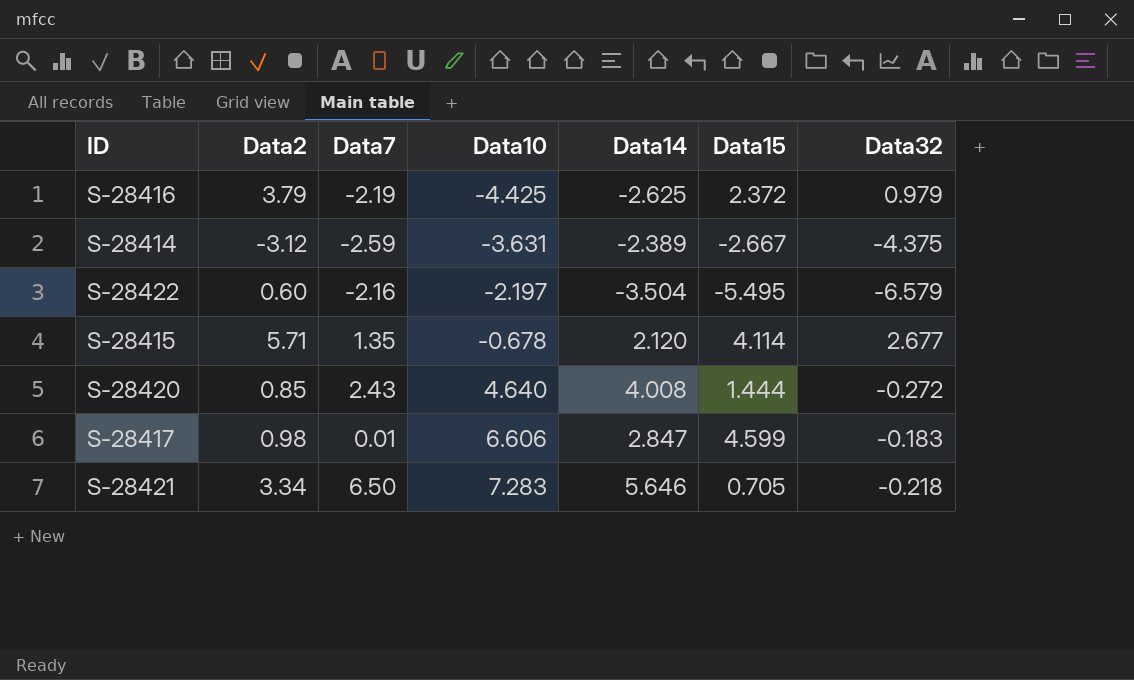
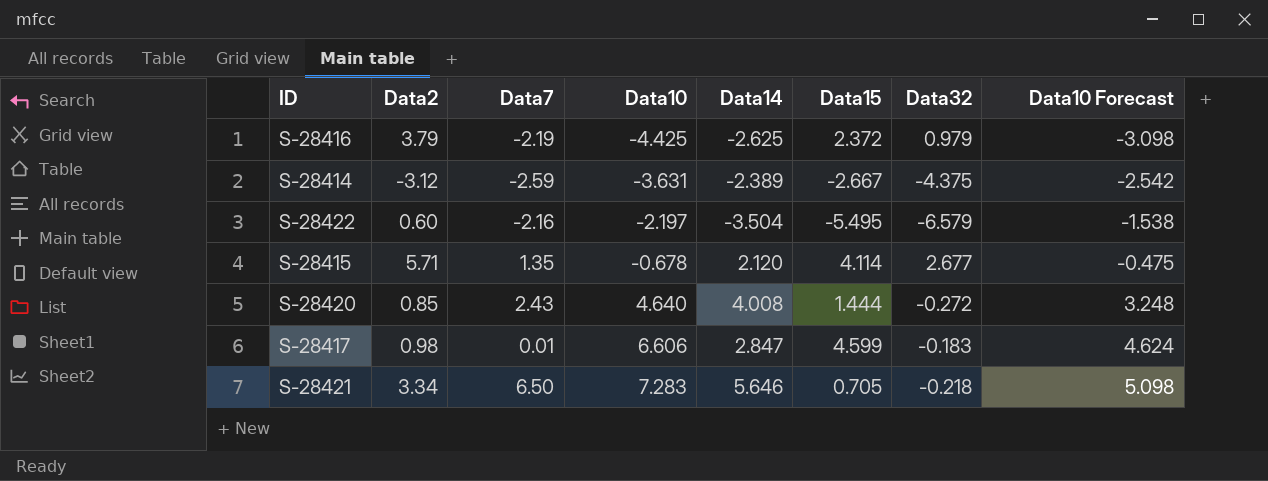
column Data10 Forecast | formula: none -> [Data10] * 0.7

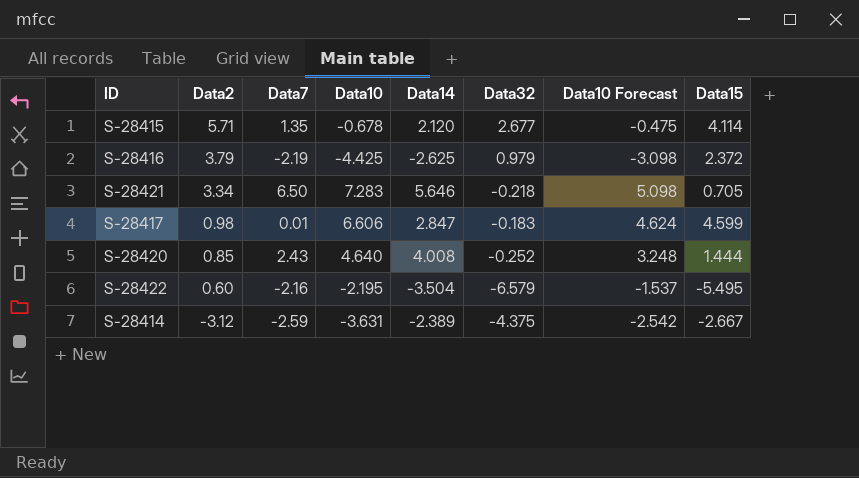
row order: Data10 ascending -> Data2 descending
column Data15 | position: 6 -> 8
S-28420 | Data32: -0.272 -> -0.252
S-28422 | Data10: -2.197 -> -2.195
S-28422 | Data10 Forecast: -1.538 -> -1.537

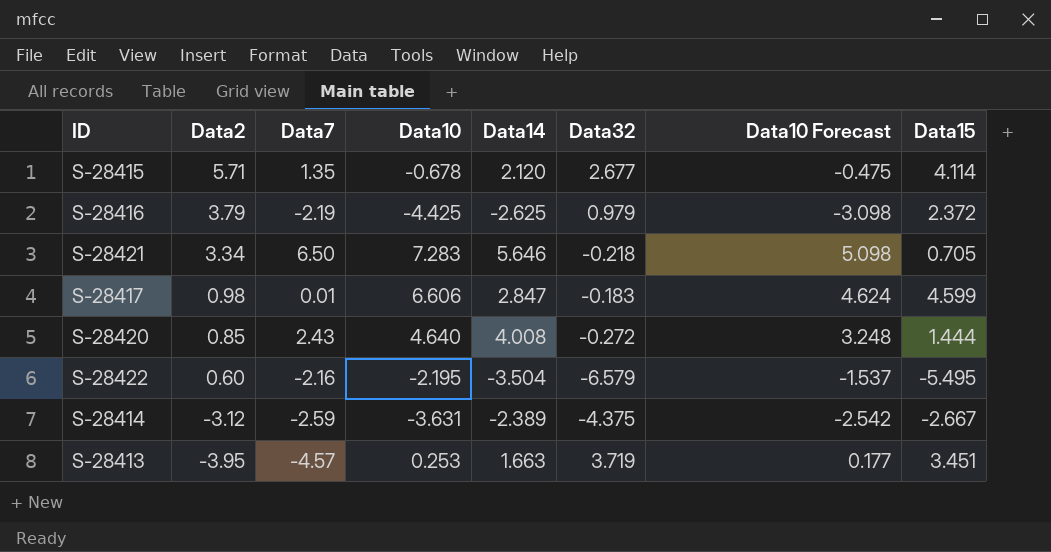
S-28420 | Data32: -0.252 -> -0.272
row S-28413: none -> -3.95 | -4.57 | 0.253 | 1.663 | 3.719 | 0.177 | 3.451

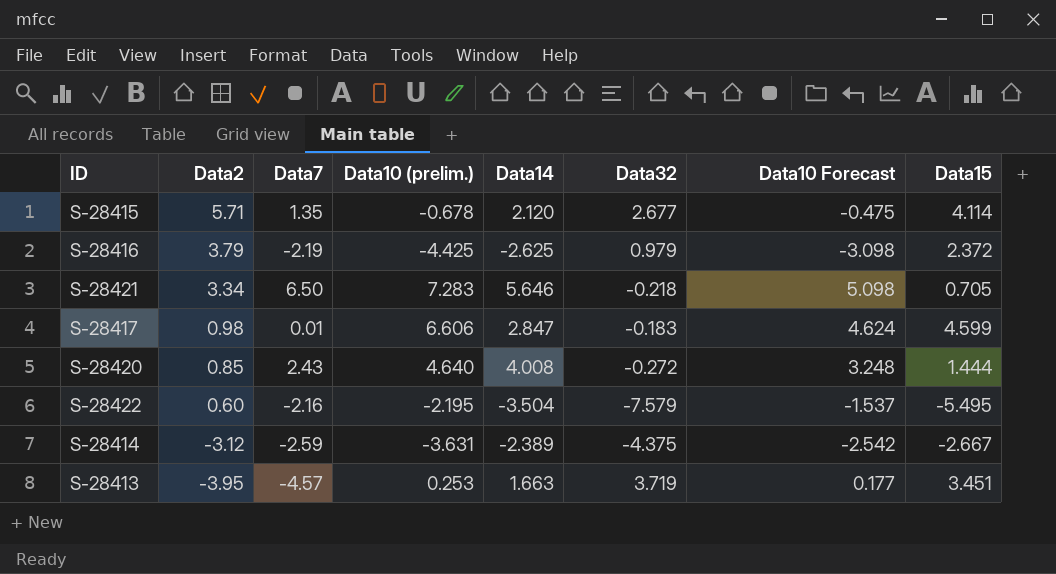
column name: Data10 -> Data10 (prelim.)
S-28422 | Data32: -6.579 -> -7.579

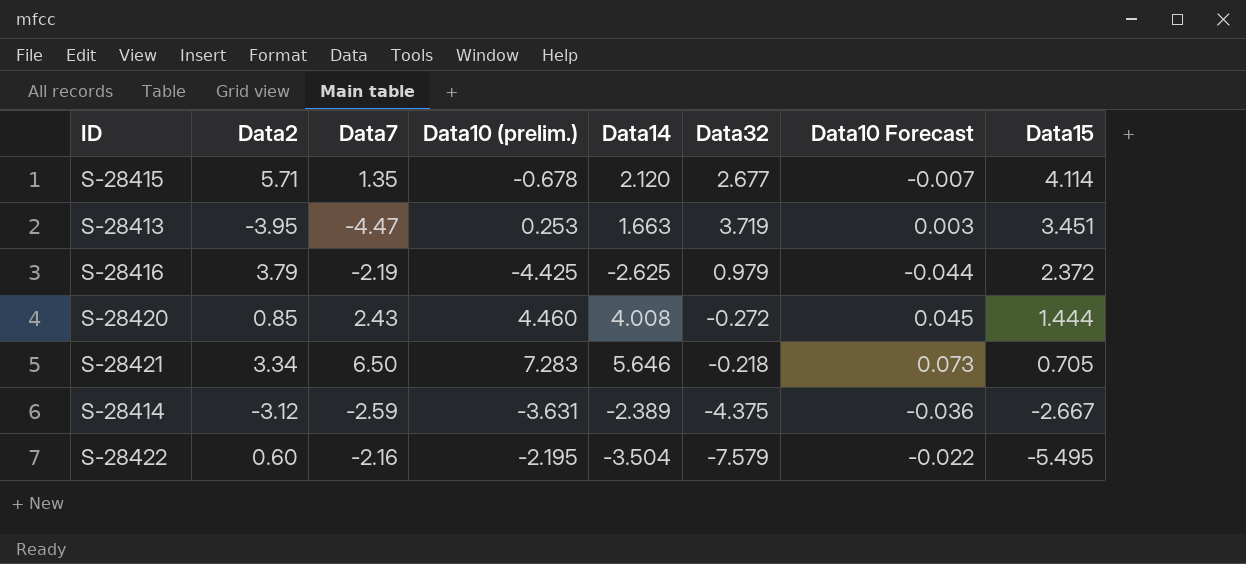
row order: Data2 descending -> Data15 descending
column Data10 Forecast | formula: [Data10 (prelim.)] * 0.7 -> [Data10 (prelim.)] * 0.01
row S-28417: 0.98 | 0.01 | 6.606 | 2.847 | -0.183 | 4.624 | 4.599 -> none
S-28413 | Data7: -4.57 -> -4.47
S-28420 | Data10 (prelim.): 4.640 -> 4.460

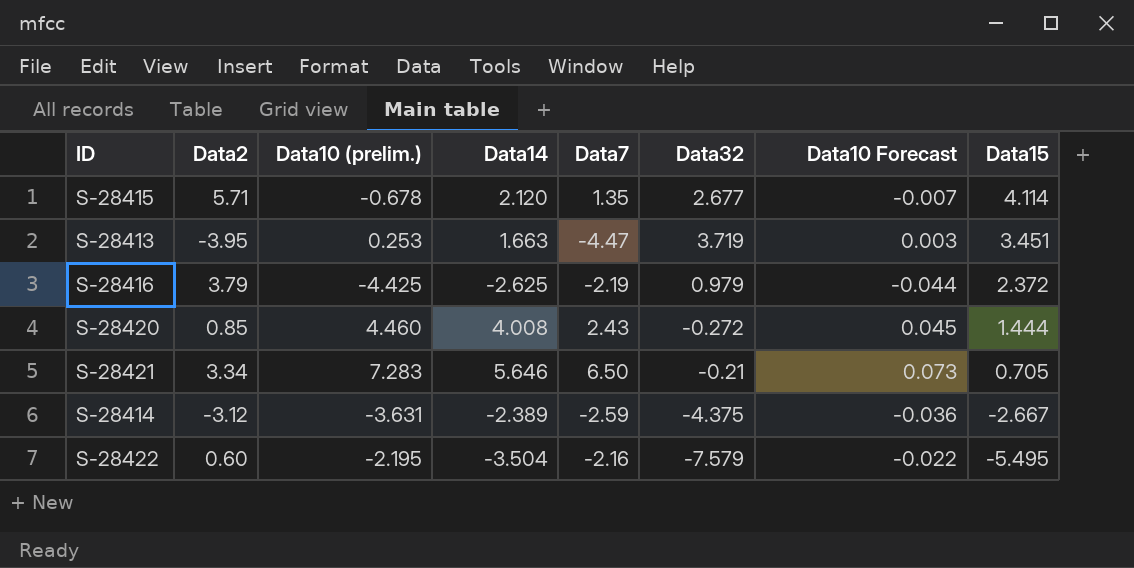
column Data7 | position: 3 -> 5
S-28421 | Data32: -0.218 -> -0.21

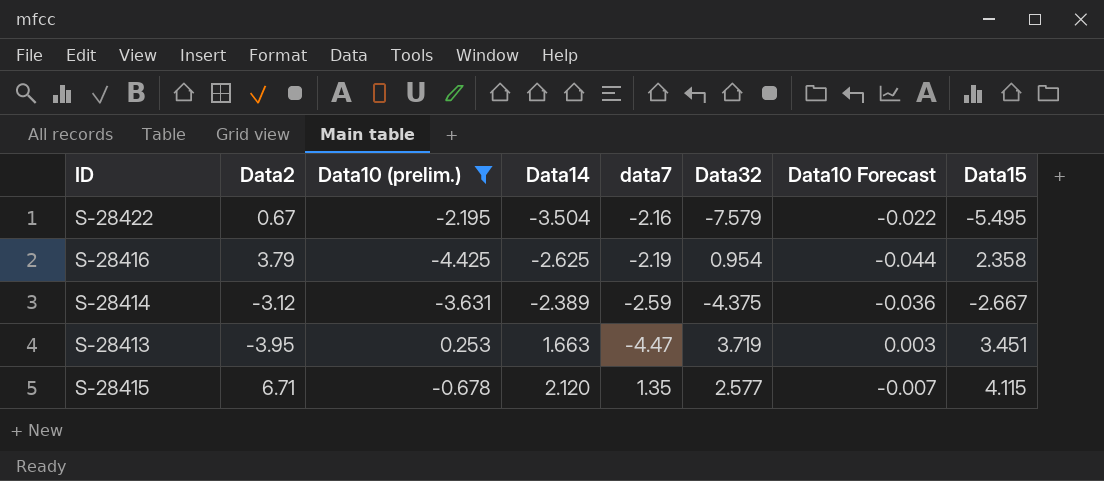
filter: none -> Data10 (prelim.) <= 0.253
row order: Data15 descending -> Data14 ascending
column name: Data7 -> data7
S-28422 | Data2: 0.60 -> 0.67
S-28416 | Data32: 0.979 -> 0.954
S-28416 | Data15: 2.372 -> 2.358
S-28415 | Data2: 5.71 -> 6.71
S-28415 | Data32: 2.677 -> 2.577
S-28415 | Data15: 4.114 -> 4.115

